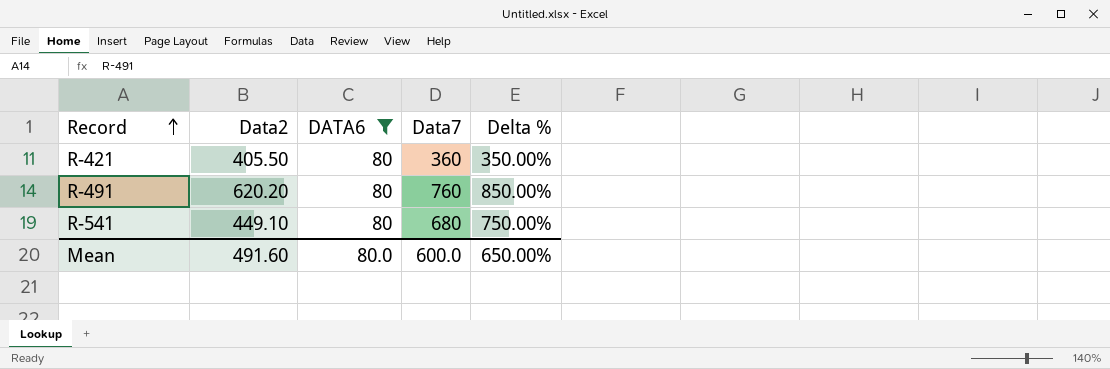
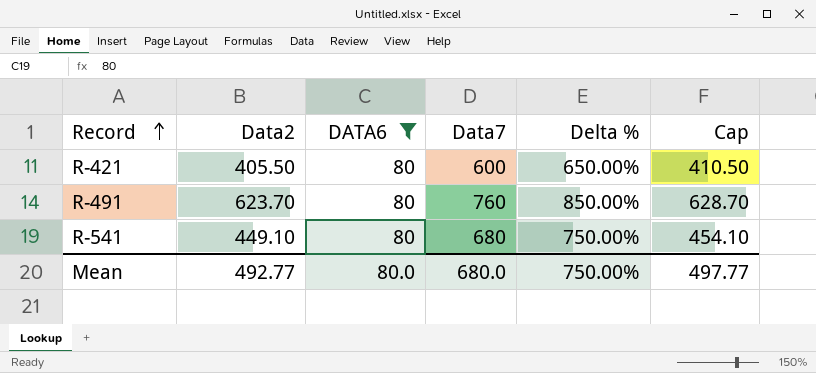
column Cap | formula: none -> [Data2] + 5
R-421 | Data7: 360 -> 600
R-421 | Delta %: 350.00% -> 650.00%
R-491 | Data2: 620.20 -> 623.70
Mean | Data2: 491.60 -> 492.77
Mean | Data7: 600.0 -> 680.0
Mean | Delta %: 650.00% -> 750.00%

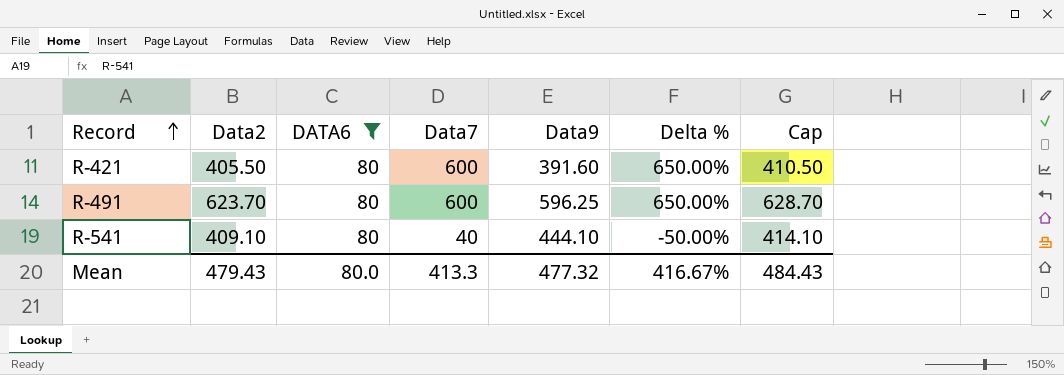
column Data9 | position: none -> 5
R-491 | Data7: 760 -> 600
R-491 | Delta %: 850.00% -> 650.00%
R-541 | Data2: 449.10 -> 409.10
R-541 | Data7: 680 -> 40
R-541 | Delta %: 750.00% -> -50.00%
R-541 | Cap: 454.10 -> 414.10
Mean | Data2: 492.77 -> 479.43
Mean | Data7: 680.0 -> 413.3
Mean | Delta %: 750.00% -> 416.67%
Mean | Cap: 497.77 -> 484.43

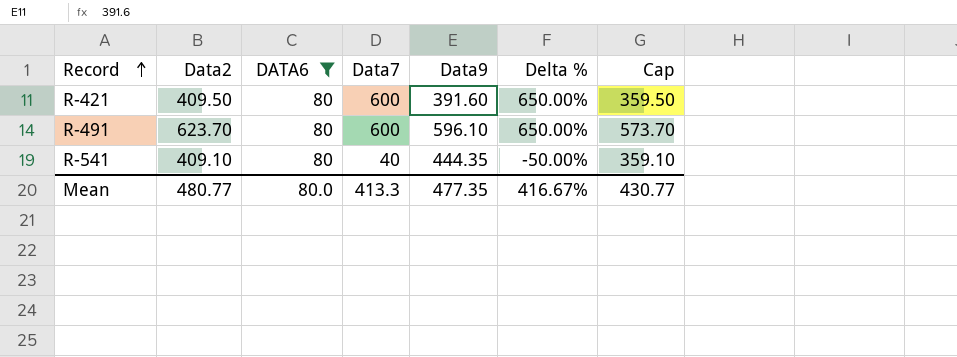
column Cap | formula: [Data2] + 5 -> [Data2] - 50
R-421 | Data2: 405.50 -> 409.50
R-491 | Data9: 596.25 -> 596.10
R-541 | Data9: 444.10 -> 444.35
Mean | Data2: 479.43 -> 480.77
Mean | Data9: 477.32 -> 477.35
Mean | Cap: 484.43 -> 430.77

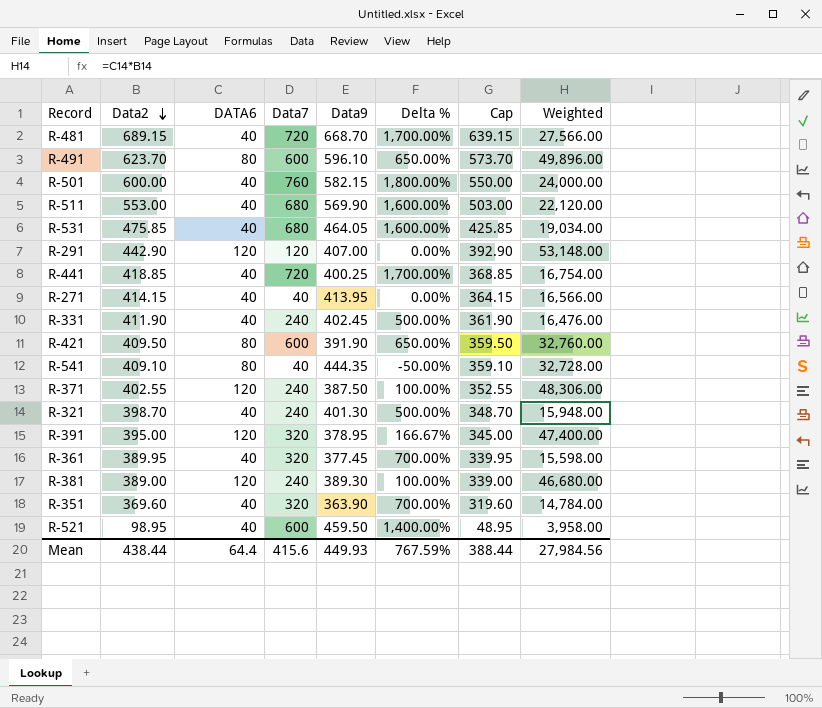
filter: DATA6 = 80 -> none
row order: Record ascending -> Data2 descending
column Weighted | formula: none -> [Data2] * [DATA6]
R-421 | Data9: 391.60 -> 391.90
Mean | Data2: 480.77 -> 438.44
Mean | DATA6: 80.0 -> 64.4
Mean | Data7: 413.3 -> 415.6
Mean | Data9: 477.35 -> 449.93
Mean | Delta %: 416.67% -> 767.59%
Mean | Cap: 430.77 -> 388.44

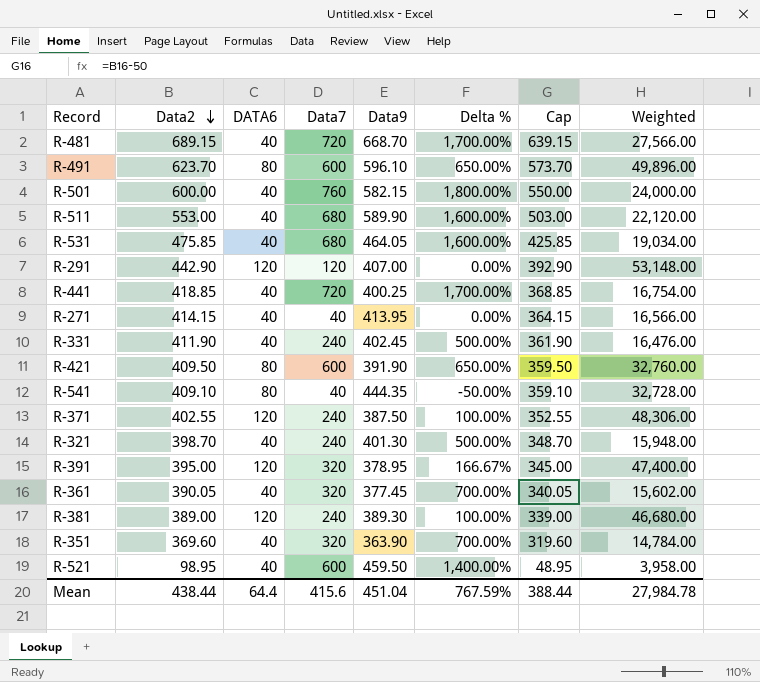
R-511 | Data9: 569.90 -> 589.90
R-361 | Data2: 389.95 -> 390.05
R-361 | Cap: 339.95 -> 340.05
R-361 | Weighted: 15,598.00 -> 15,602.00
Mean | Data9: 449.93 -> 451.04
Mean | Weighted: 27,984.56 -> 27,984.78

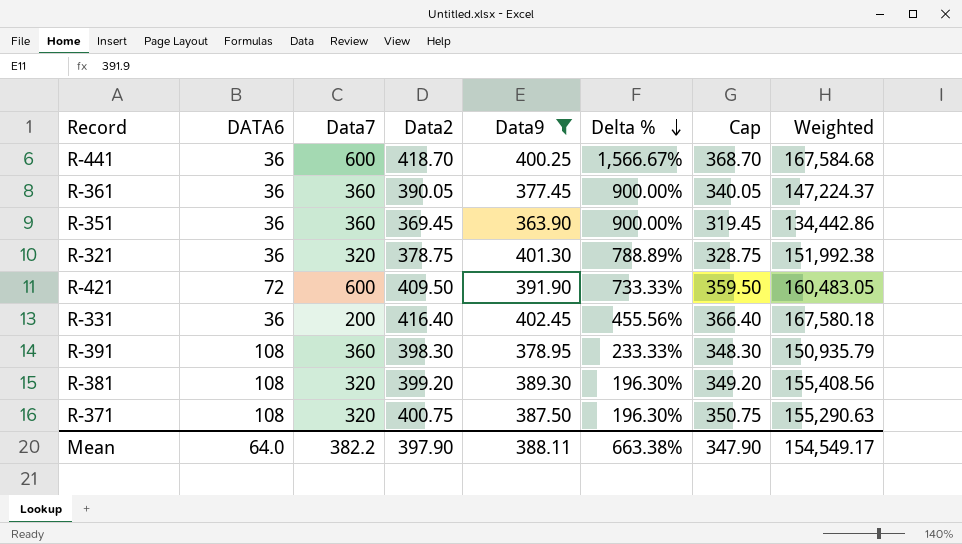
filter: none -> Data9 <= 402.45
row order: Data2 descending -> Delta % descending
column Data2 | position: 2 -> 4
column Weighted | formula: [Data2] * [DATA6] -> [Data2] * [Data9]
R-441 | DATA6: 40 -> 36
R-441 | Data7: 720 -> 600
R-441 | Data2: 418.85 -> 418.70
R-441 | Delta %: 1,700.00% -> 1,566.67%
R-441 | Cap: 368.85 -> 368.70
R-361 | DATA6: 40 -> 36
R-361 | Data7: 320 -> 360
R-361 | Delta %: 700.00% -> 900.00%
R-351 | DATA6: 40 -> 36
R-351 | Data7: 320 -> 360
R-351 | Data2: 369.60 -> 369.45
R-351 | Delta %: 700.00% -> 900.00%
R-351 | Cap: 319.60 -> 319.45
R-321 | DATA6: 40 -> 36
R-321 | Data7: 240 -> 320
R-321 | Data2: 398.70 -> 378.75
R-321 | Delta %: 500.00% -> 788.89%
R-321 | Cap: 348.70 -> 328.75
R-421 | DATA6: 80 -> 72
R-421 | Delta %: 650.00% -> 733.33%
R-331 | DATA6: 40 -> 36
R-331 | Data7: 240 -> 200
R-331 | Data2: 411.90 -> 416.40
R-331 | Delta %: 500.00% -> 455.56%
R-331 | Cap: 361.90 -> 366.40
R-391 | DATA6: 120 -> 108
R-391 | Data7: 320 -> 360
R-391 | Data2: 395.00 -> 398.30
R-391 | Delta %: 166.67% -> 233.33%
R-391 | Cap: 345.00 -> 348.30
R-381 | DATA6: 120 -> 108
R-381 | Data7: 240 -> 320
R-381 | Data2: 389.00 -> 399.20
R-381 | Delta %: 100.00% -> 196.30%
R-381 | Cap: 339.00 -> 349.20
R-371 | DATA6: 120 -> 108
R-371 | Data7: 240 -> 320
R-371 | Data2: 402.55 -> 400.75
R-371 | Delta %: 100.00% -> 196.30%
R-371 | Cap: 352.55 -> 350.75
Mean | DATA6: 64.4 -> 64.0
Mean | Data7: 415.6 -> 382.2
Mean | Data2: 438.44 -> 397.90
Mean | Data9: 451.04 -> 388.11
Mean | Delta %: 767.59% -> 663.38%
Mean | Cap: 388.44 -> 347.90
Mean | Weighted: 27,984.78 -> 154,549.17

